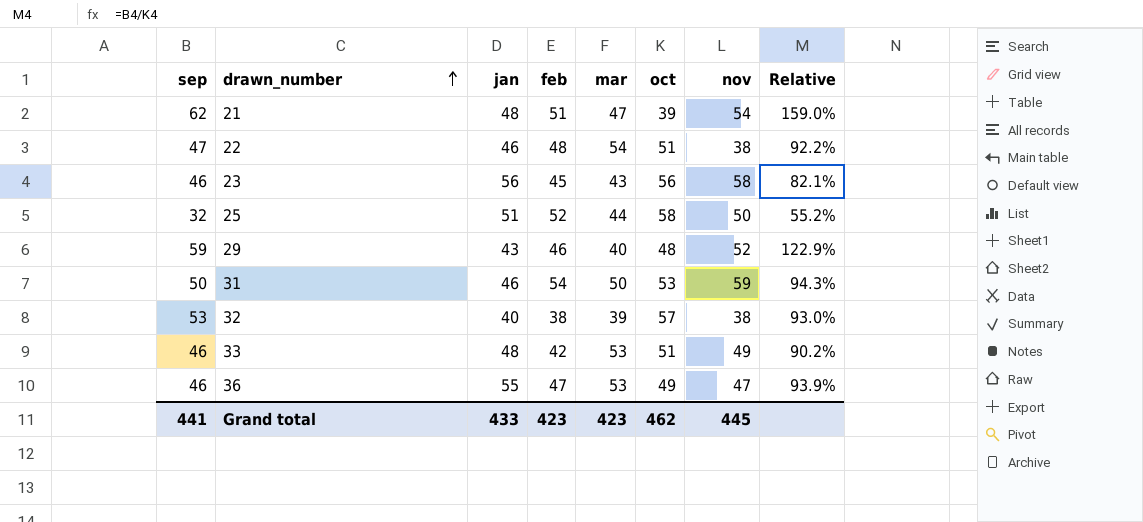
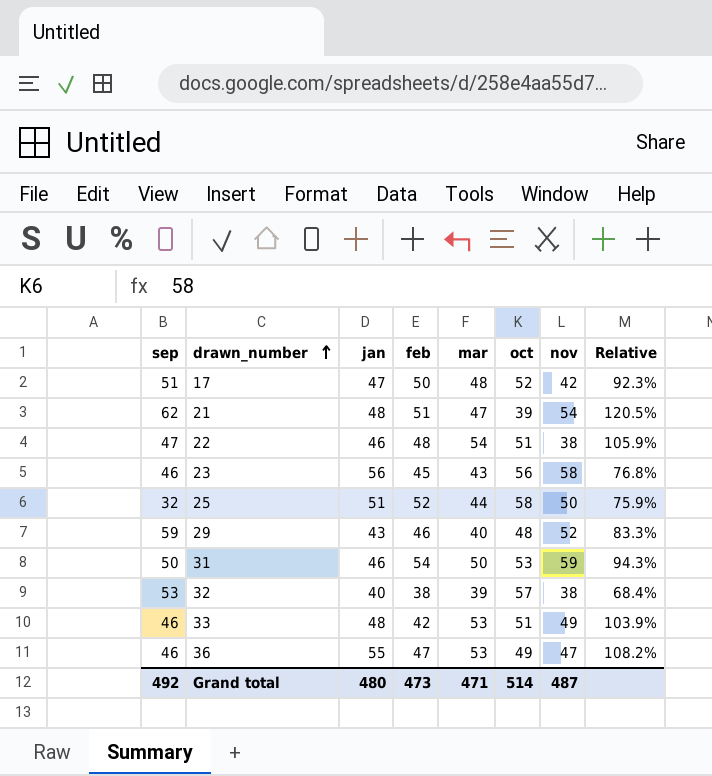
column Relative | formula: [sep] / [oct] -> [mar] / [oct]
row 17: none -> 51 | 47 | 50 | 48 | 52 | 42 | 92.3%
Grand total | sep: 441 -> 492
Grand total | jan: 433 -> 480
Grand total | feb: 423 -> 473
Grand total | mar: 423 -> 471
Grand total | oct: 462 -> 514
Grand total | nov: 445 -> 487

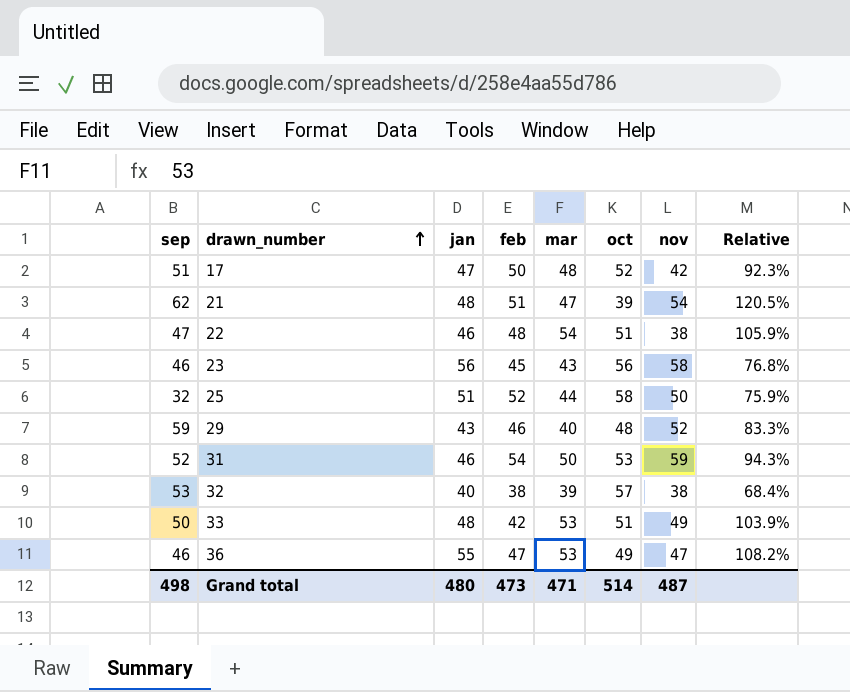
31 | sep: 50 -> 52
33 | sep: 46 -> 50
Grand total | sep: 492 -> 498

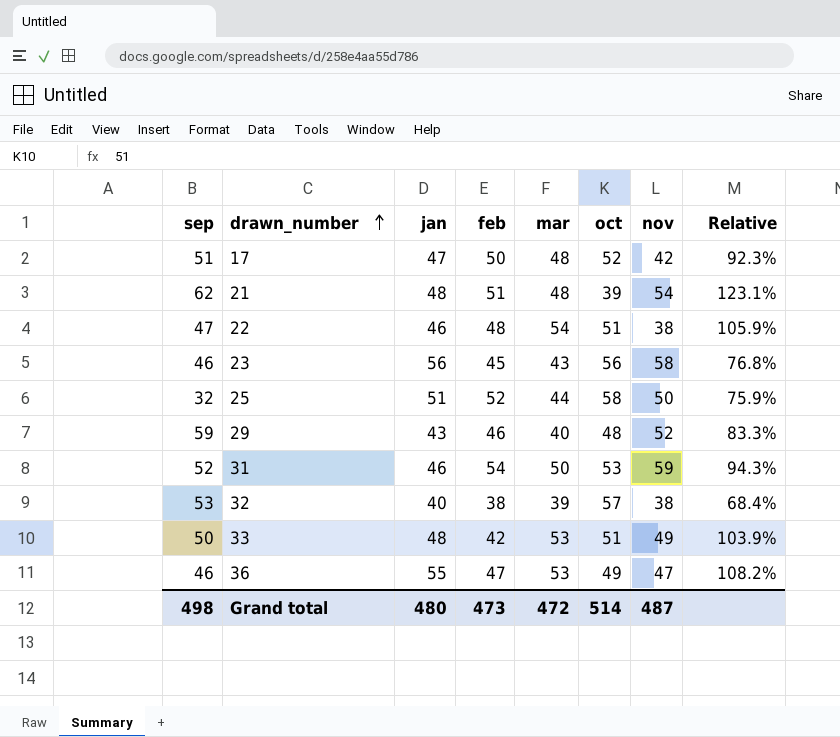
21 | mar: 47 -> 48
21 | Relative: 120.5% -> 123.1%
Grand total | mar: 471 -> 472

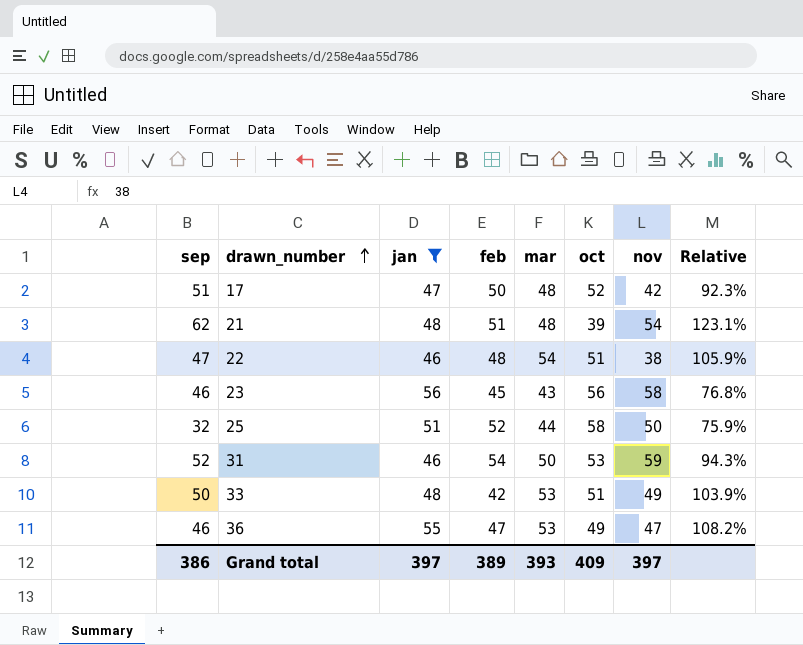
filter: none -> jan >= 46
Grand total | sep: 498 -> 386
Grand total | jan: 480 -> 397
Grand total | feb: 473 -> 389
Grand total | mar: 472 -> 393
Grand total | oct: 514 -> 409
Grand total | nov: 487 -> 397

